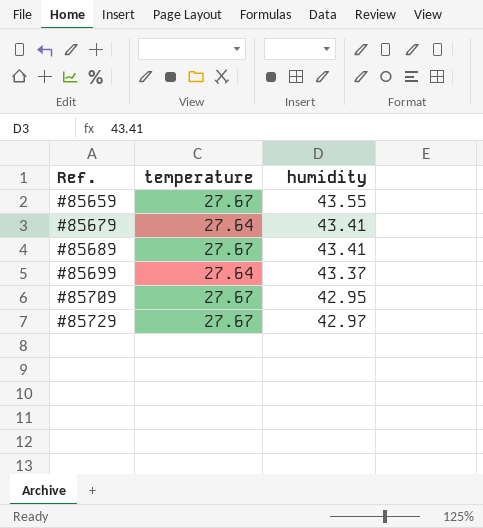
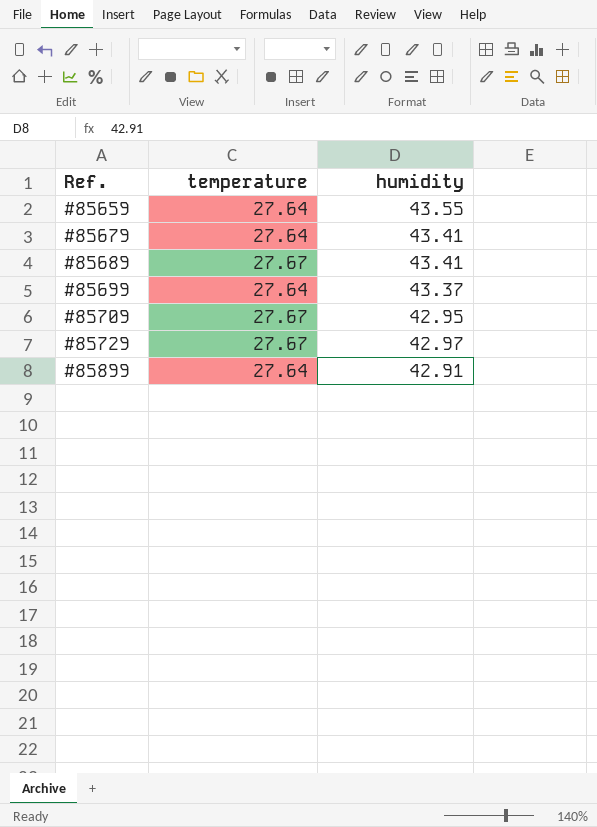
#85659 | temperature: 27.67 -> 27.64
row #85899: none -> 27.64 | 42.91

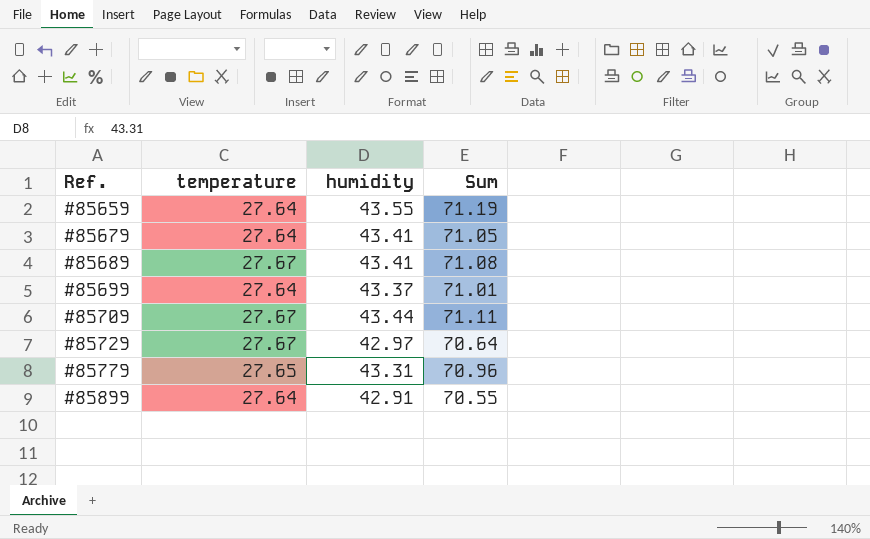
column Sum | formula: none -> [temperature] + [humidity]
#85709 | humidity: 42.95 -> 43.44
row #85779: none -> 27.65 | 43.31 | 70.96

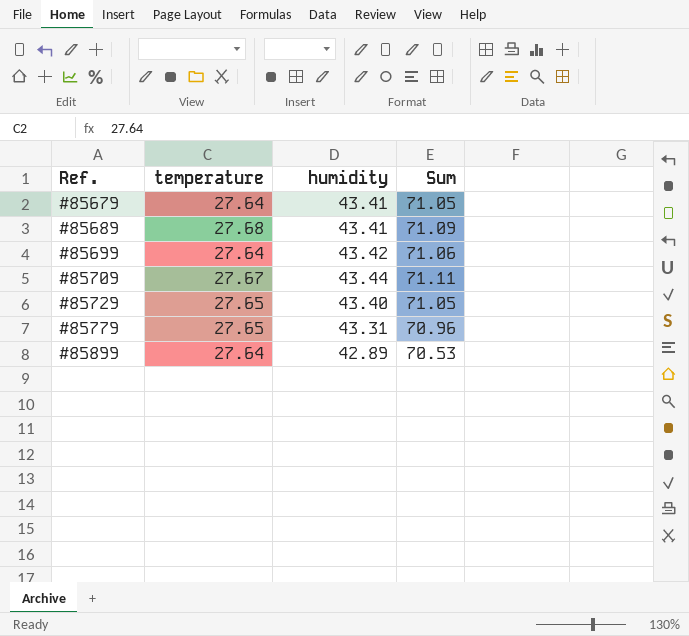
row #85659: 27.64 | 43.55 | 71.19 -> none
#85689 | temperature: 27.67 -> 27.68
#85689 | Sum: 71.08 -> 71.09
#85699 | humidity: 43.37 -> 43.42
#85699 | Sum: 71.01 -> 71.06
#85729 | temperature: 27.67 -> 27.65
#85729 | humidity: 42.97 -> 43.40
#85729 | Sum: 70.64 -> 71.05
#85899 | humidity: 42.91 -> 42.89
#85899 | Sum: 70.55 -> 70.53

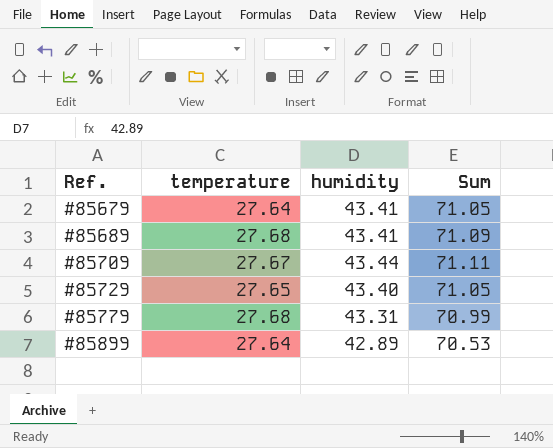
row #85699: 27.64 | 43.42 | 71.06 -> none
#85779 | temperature: 27.65 -> 27.68
#85779 | Sum: 70.96 -> 70.99

